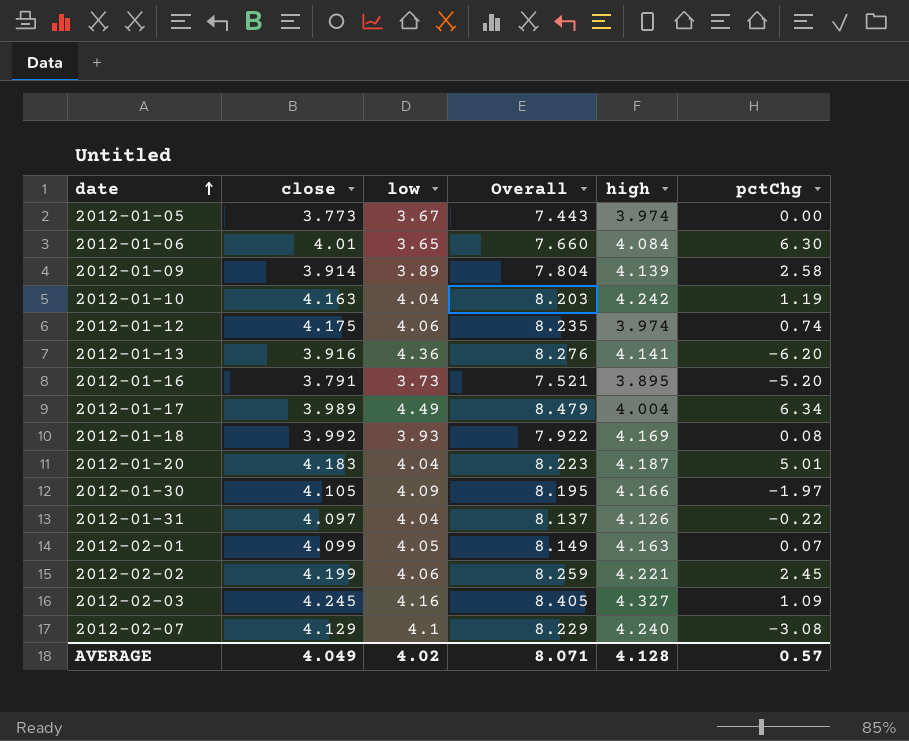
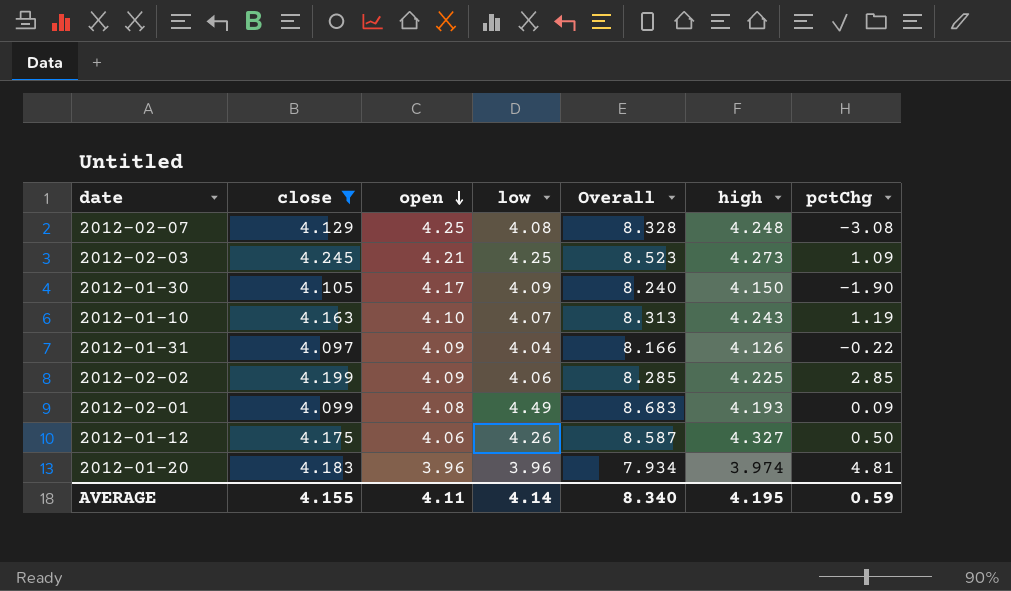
filter: none -> close >= 4.097
row order: date ascending -> open descending
column open | position: none -> 3
column Overall | formula: [close] + [low] -> [low] + [high]
2012-02-07 | low: 4.1 -> 4.08
2012-02-07 | high: 4.240 -> 4.248
2012-02-03 | low: 4.16 -> 4.25
2012-02-03 | high: 4.327 -> 4.273
2012-01-30 | high: 4.166 -> 4.150
2012-01-30 | pctChg: -1.97 -> -1.90
2012-01-10 | low: 4.04 -> 4.07
2012-01-10 | high: 4.242 -> 4.243
2012-02-02 | high: 4.221 -> 4.225
2012-02-02 | pctChg: 2.45 -> 2.85
2012-02-01 | low: 4.05 -> 4.49
2012-02-01 | high: 4.163 -> 4.193
2012-02-01 | pctChg: 0.07 -> 0.09
2012-01-12 | low: 4.06 -> 4.26
2012-01-12 | high: 3.974 -> 4.327
2012-01-12 | pctChg: 0.74 -> 0.50
2012-01-20 | low: 4.04 -> 3.96
2012-01-20 | high: 4.187 -> 3.974
2012-01-20 | pctChg: 5.01 -> 4.81
AVERAGE | close: 4.049 -> 4.155
AVERAGE | low: 4.02 -> 4.14
AVERAGE | Overall: 8.071 -> 8.340
AVERAGE | high: 4.128 -> 4.195
AVERAGE | pctChg: 0.57 -> 0.59

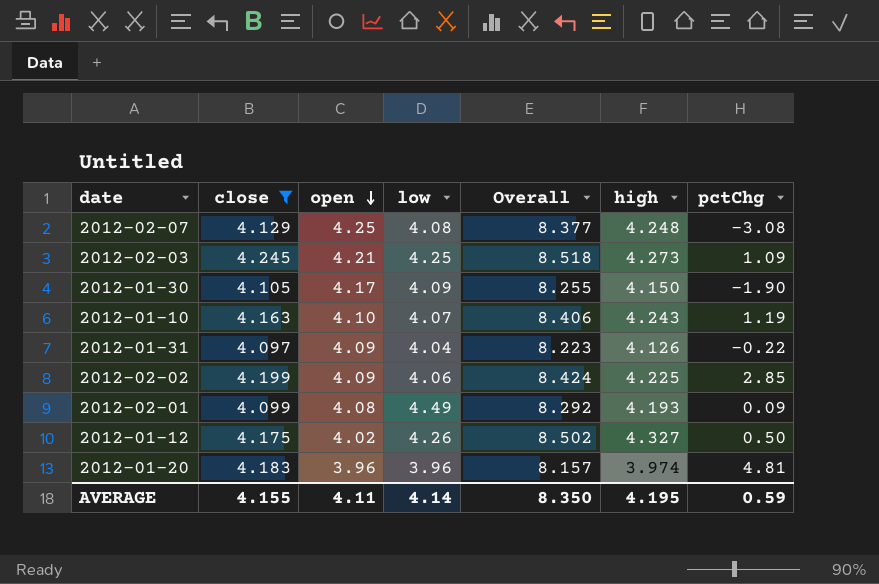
column Overall | formula: [low] + [high] -> [close] + [high]
2012-01-12 | open: 4.06 -> 4.02
AVERAGE | Overall: 8.340 -> 8.350

